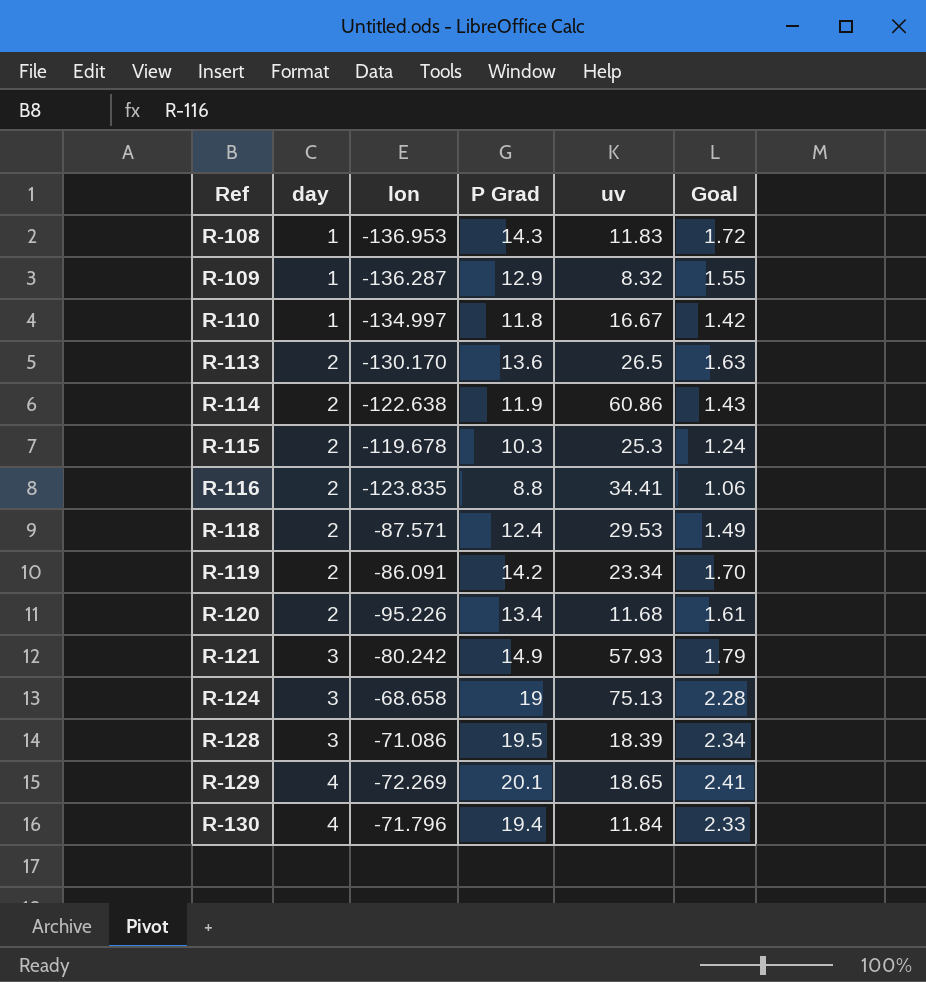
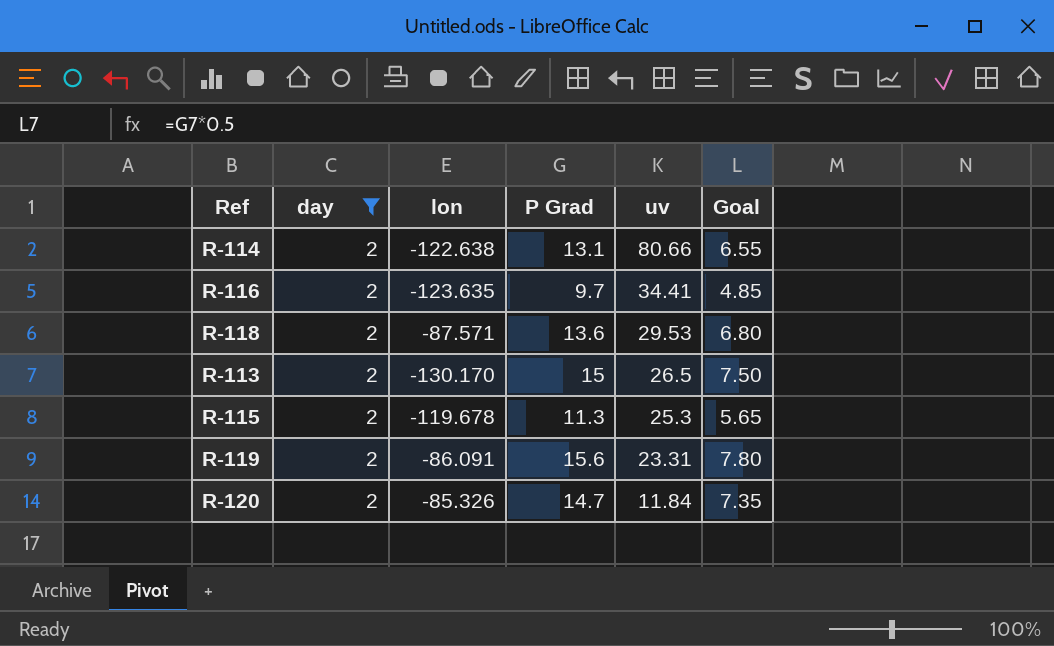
filter: none -> day = 2
row order: Ref ascending -> uv descending
column Goal | formula: [P Grad] * 0.12 -> [P Grad] * 0.5
R-114 | P Grad: 11.9 -> 13.1
R-114 | uv: 60.86 -> 80.66
R-116 | lon: -123.835 -> -123.635
R-116 | P Grad: 8.8 -> 9.7
R-118 | P Grad: 12.4 -> 13.6
R-113 | P Grad: 13.6 -> 15
R-115 | P Grad: 10.3 -> 11.3
R-119 | P Grad: 14.2 -> 15.6
R-119 | uv: 23.34 -> 23.31
R-120 | lon: -95.226 -> -85.326
R-120 | P Grad: 13.4 -> 14.7
R-120 | uv: 11.68 -> 11.84

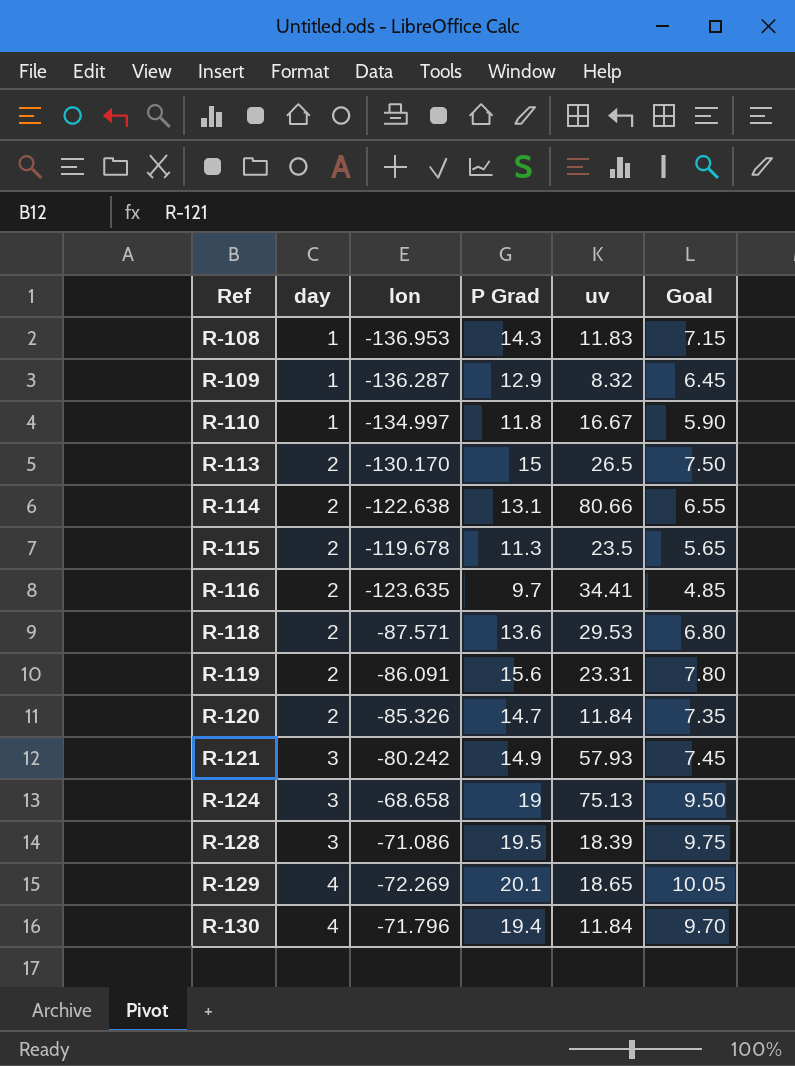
filter: day = 2 -> none
row order: uv descending -> Ref ascending
R-115 | uv: 25.3 -> 23.5

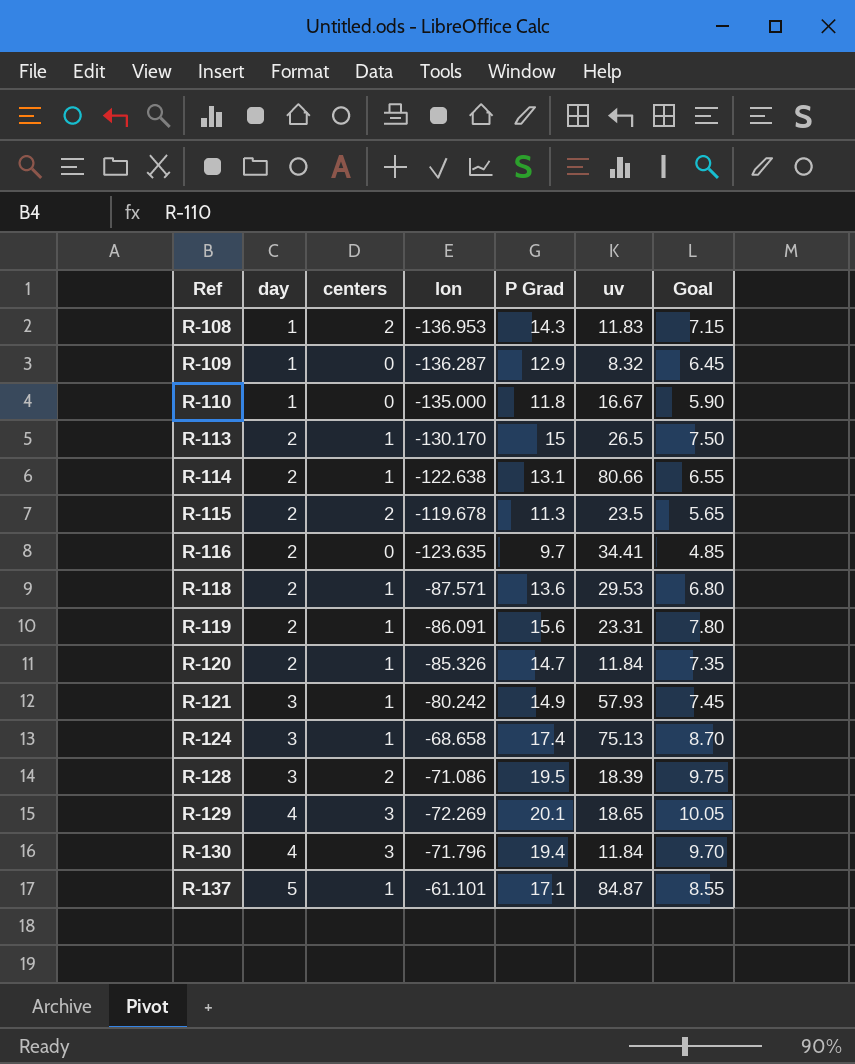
column centers | position: none -> 3
R-110 | lon: -134.997 -> -135.000
R-124 | P Grad: 19 -> 17.4
R-124 | Goal: 9.50 -> 8.70
row R-137: none -> 5 | 1 | -61.101 | 17.1 | 84.87 | 8.55

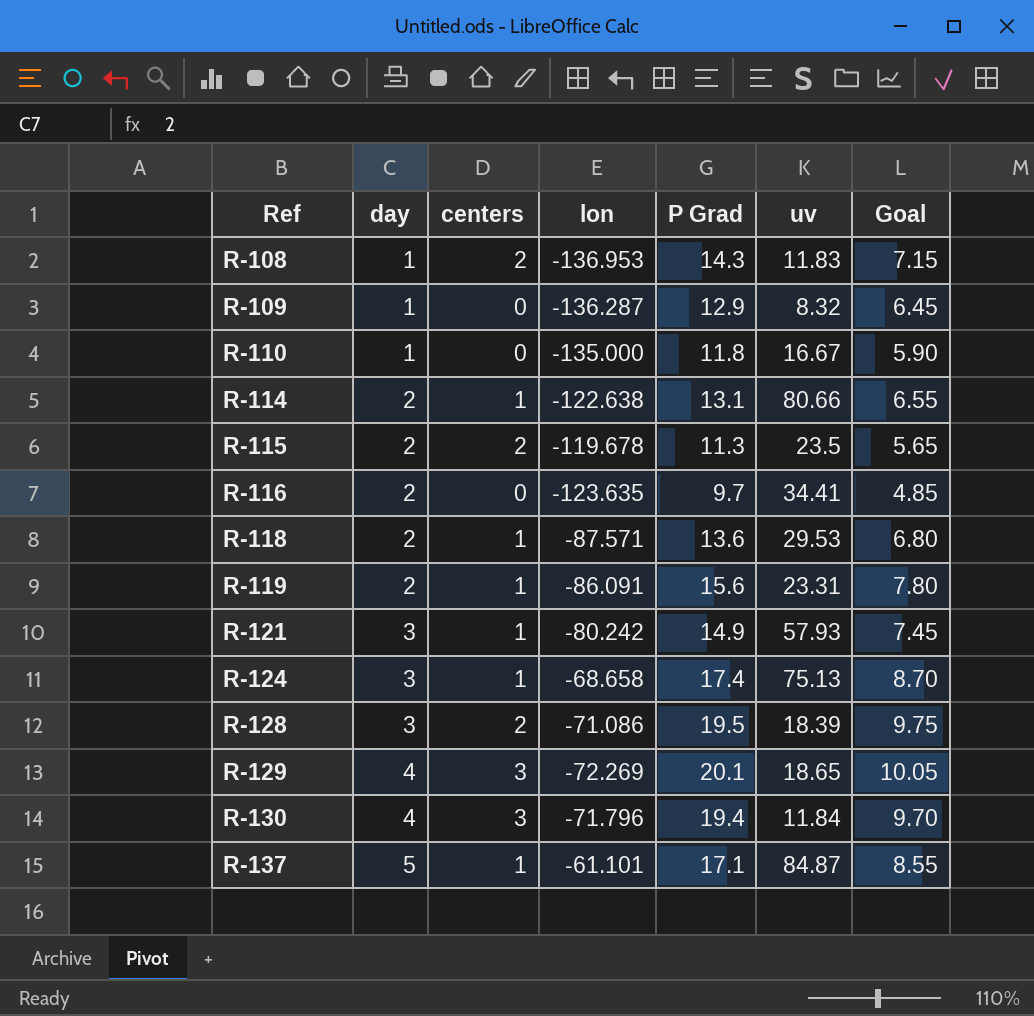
row R-113: 2 | 1 | -130.170 | 15 | 26.5 | 7.50 -> none
row R-120: 2 | 1 | -85.326 | 14.7 | 11.84 | 7.35 -> none

